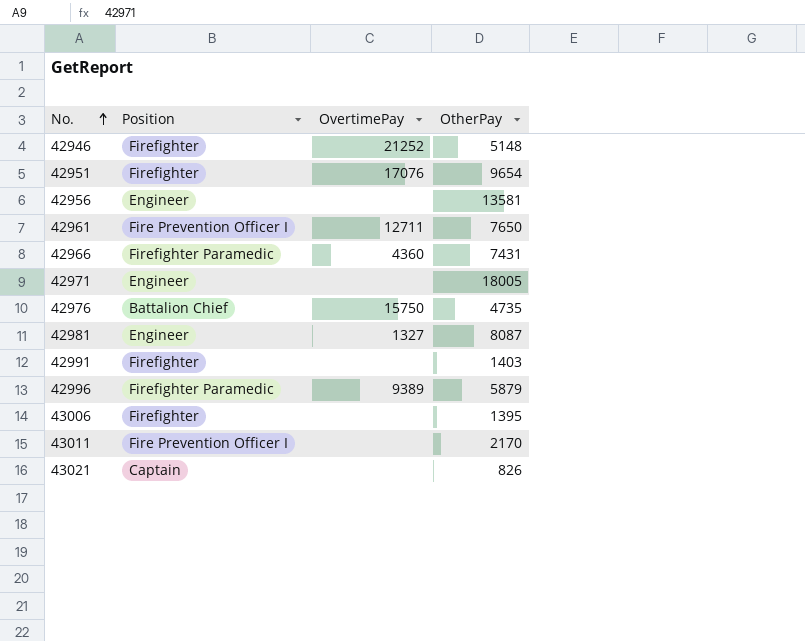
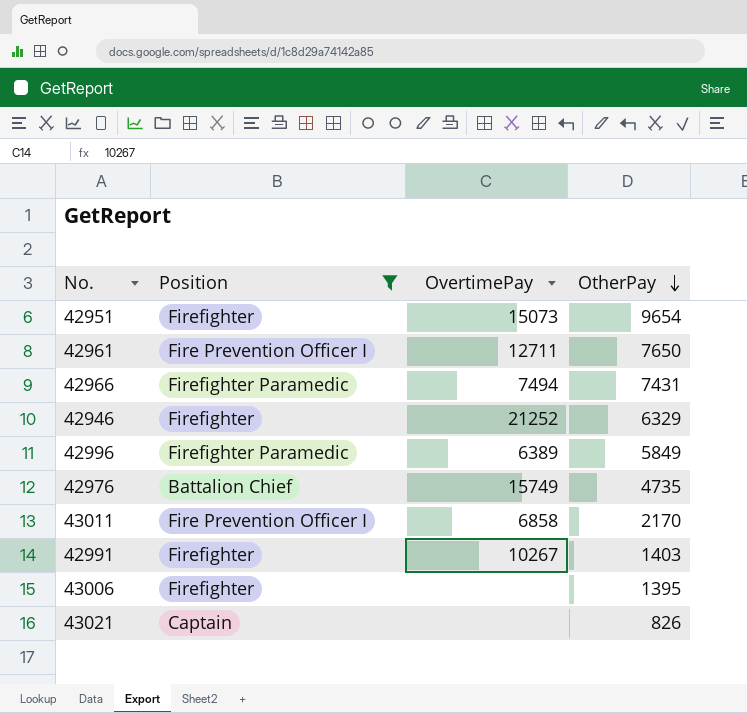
filter: none -> Position != Engineer
row order: No. ascending -> OtherPay descending
42951 | OvertimePay: 17076 -> 15073
42966 | OvertimePay: 4360 -> 7494
42946 | OtherPay: 5148 -> 6329
42996 | OvertimePay: 9389 -> 6389
42996 | OtherPay: 5879 -> 5849
42976 | OvertimePay: 15750 -> 15749
43011 | OvertimePay: none -> 6858
42991 | OvertimePay: none -> 10267

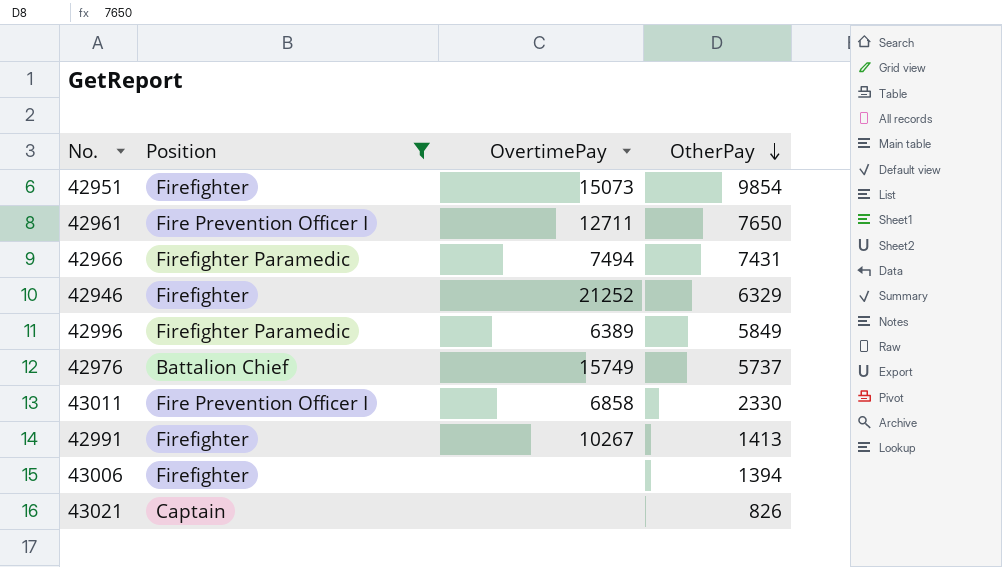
42951 | OtherPay: 9654 -> 9854
42976 | OtherPay: 4735 -> 5737
43011 | OtherPay: 2170 -> 2330
42991 | OtherPay: 1403 -> 1413
43006 | OtherPay: 1395 -> 1394

